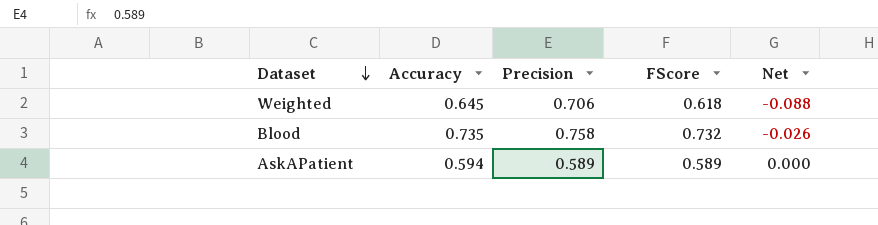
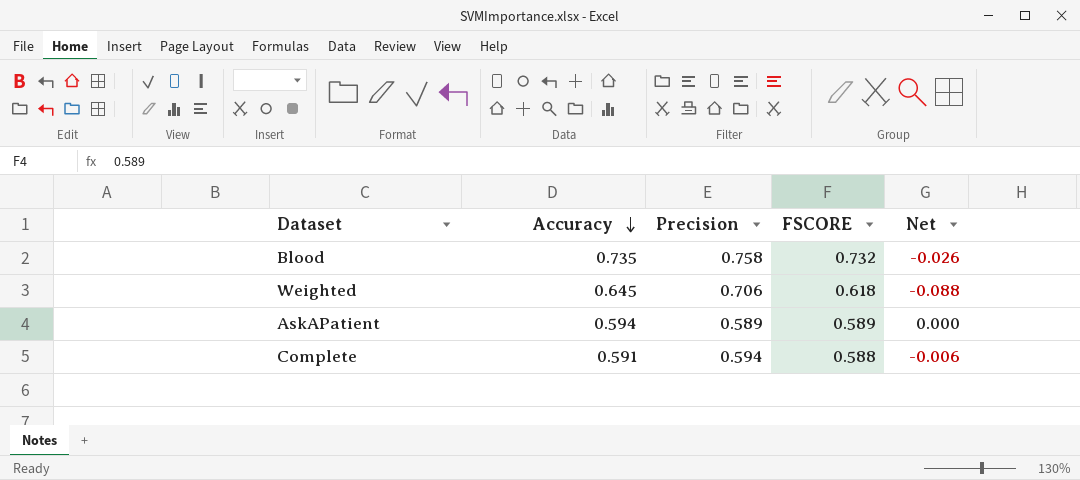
row order: Dataset descending -> Accuracy descending
column name: FScore -> FSCORE
row Complete: none -> 0.591 | 0.594 | 0.588 | -0.006

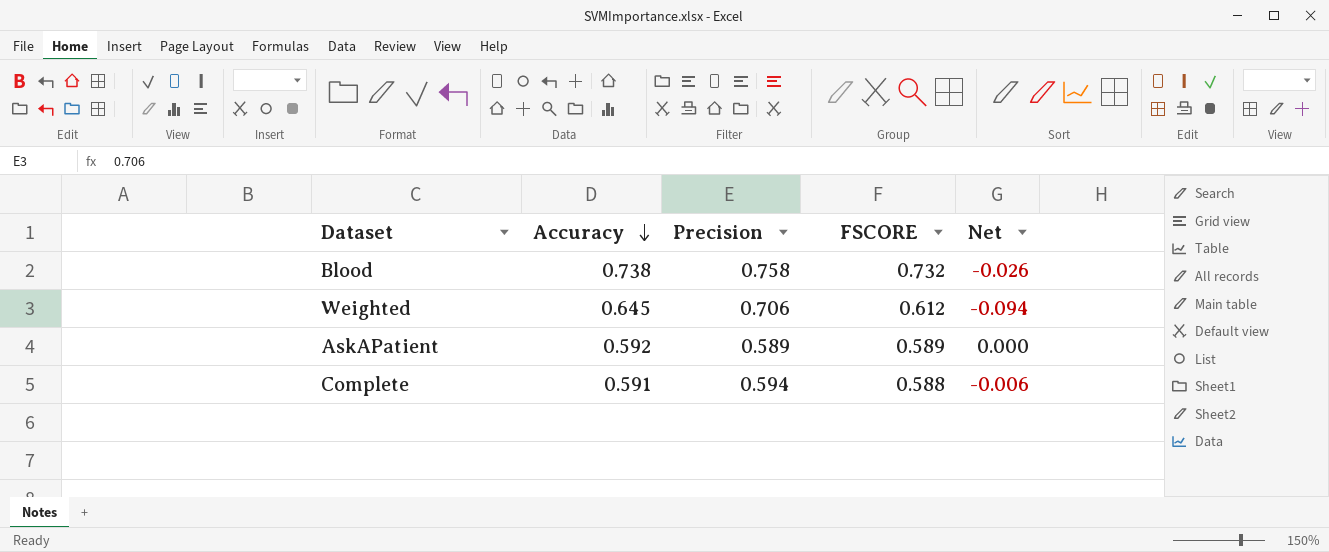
Blood | Accuracy: 0.735 -> 0.738
Weighted | FSCORE: 0.618 -> 0.612
Weighted | Net: -0.088 -> -0.094
AskAPatient | Accuracy: 0.594 -> 0.592

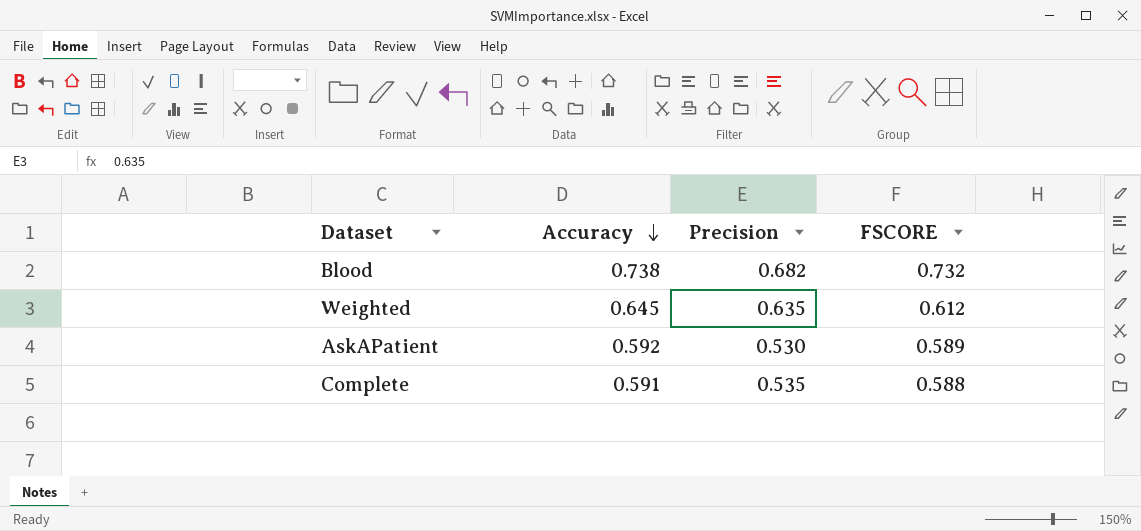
column Net | formula: [FSCORE] - [Precision] -> none
Blood | Precision: 0.758 -> 0.682
Weighted | Precision: 0.706 -> 0.635
AskAPatient | Precision: 0.589 -> 0.530
Complete | Precision: 0.594 -> 0.535

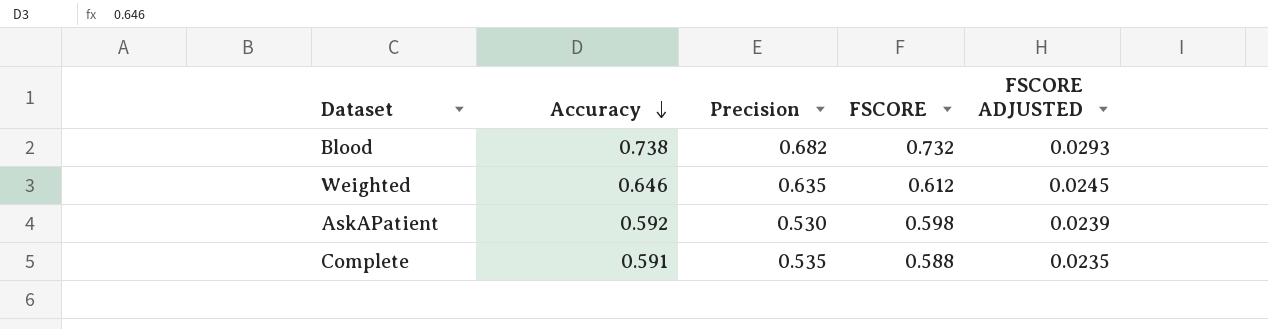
column FSCORE ADJUSTED | formula: none -> [FSCORE] * 0.04
Weighted | Accuracy: 0.645 -> 0.646
AskAPatient | FSCORE: 0.589 -> 0.598

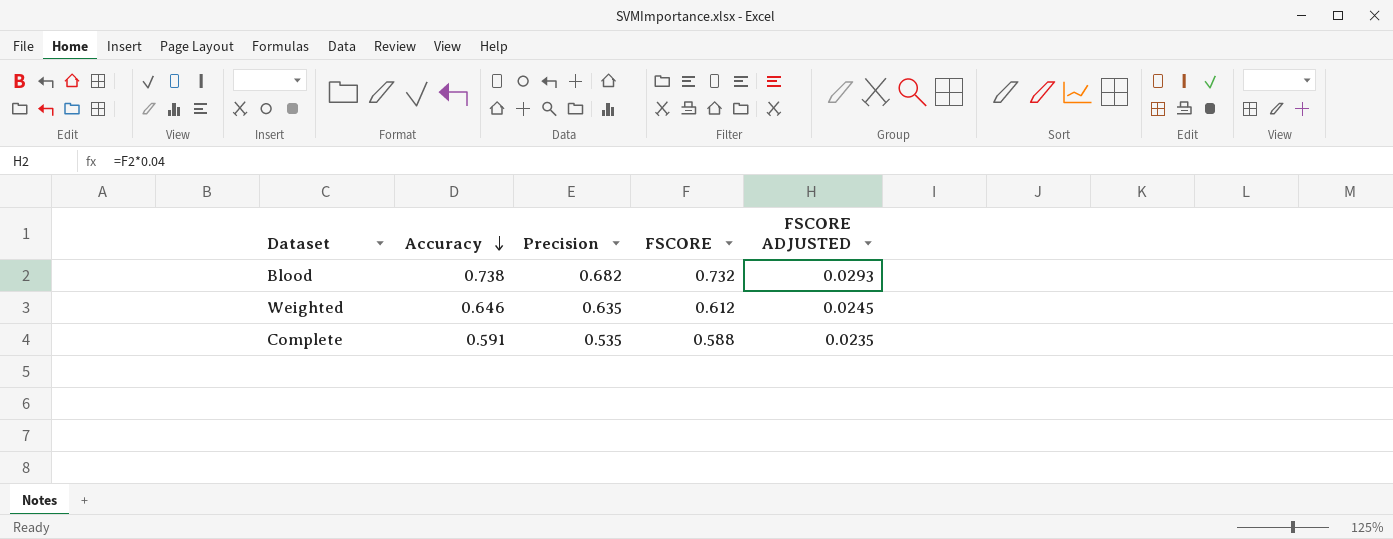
row AskAPatient: 0.592 | 0.530 | 0.598 | 0.0239 -> none

